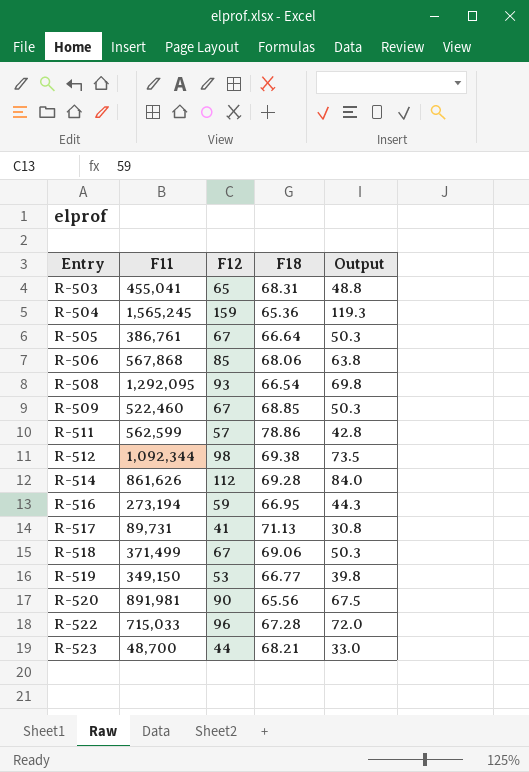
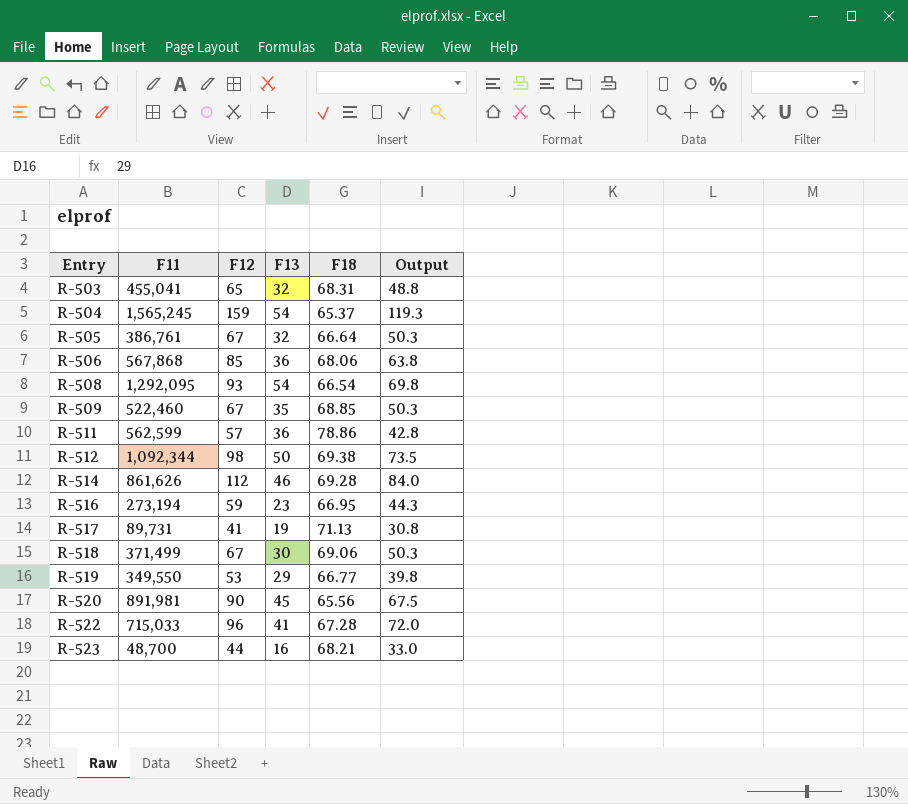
column F13 | position: none -> 4
R-504 | F18: 65.36 -> 65.37
R-519 | F11: 349,150 -> 349,550

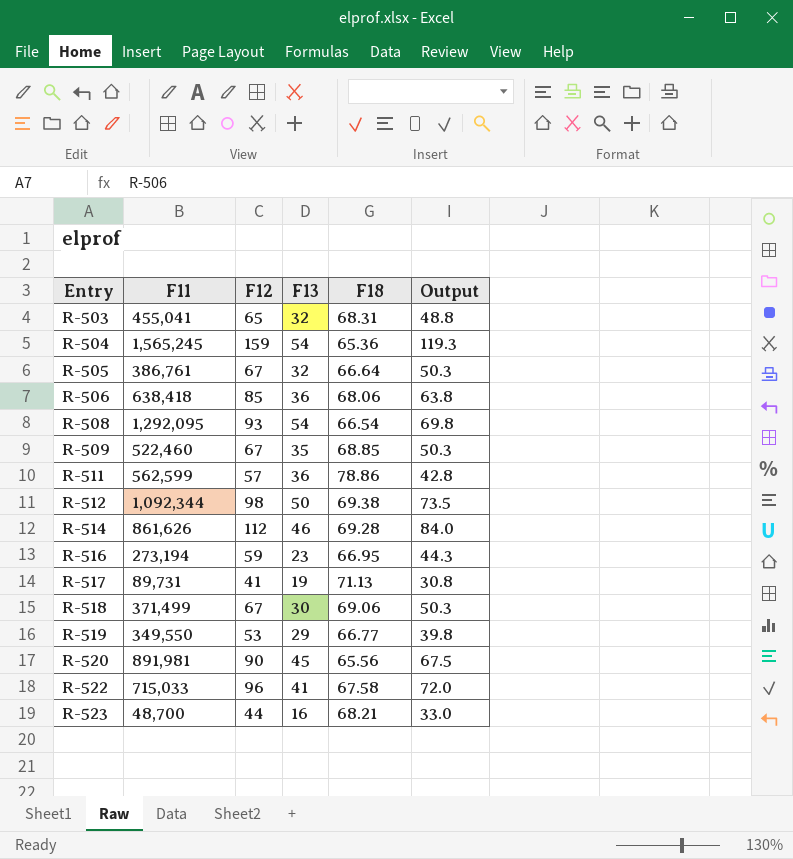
R-504 | F18: 65.37 -> 65.36
R-506 | F11: 567,868 -> 638,418
R-522 | F18: 67.28 -> 67.58

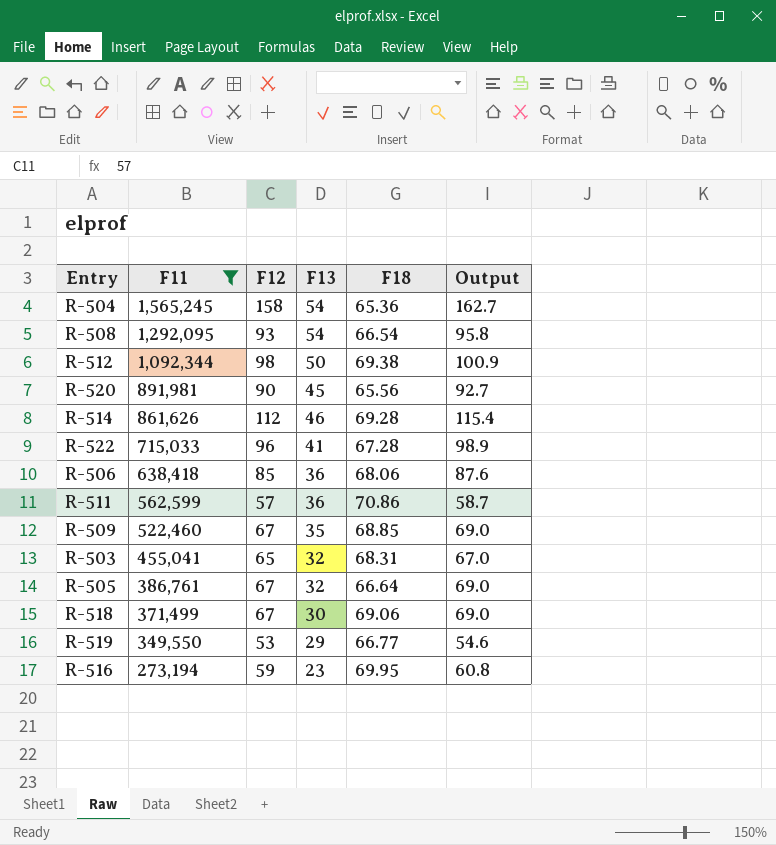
filter: none -> F11 >= 273,194
row order: Entry ascending -> F11 descending
column Output | formula: [F12] * 0.75 -> [F12] * 1.03
R-504 | F12: 159 -> 158
R-522 | F18: 67.58 -> 67.28
R-511 | F18: 78.86 -> 70.86
R-516 | F18: 66.95 -> 69.95

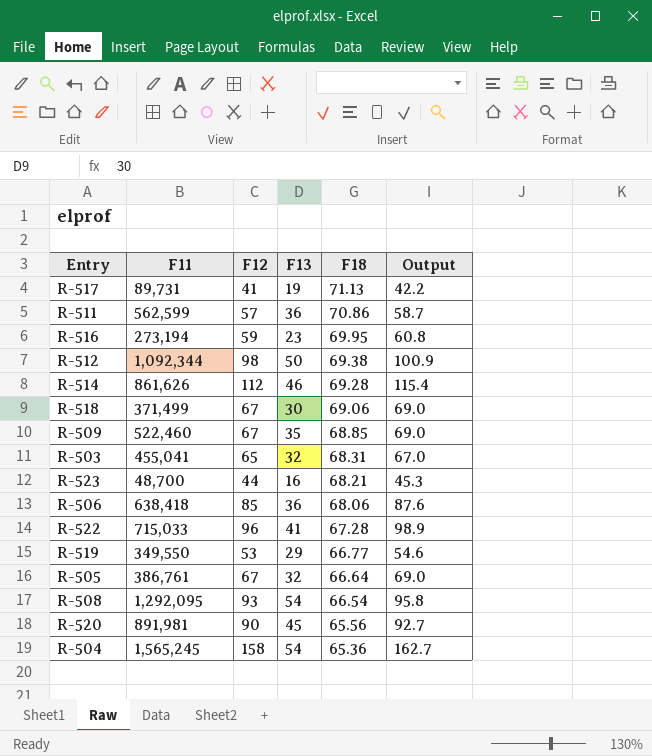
filter: F11 >= 273,194 -> none
row order: F11 descending -> F18 descending

